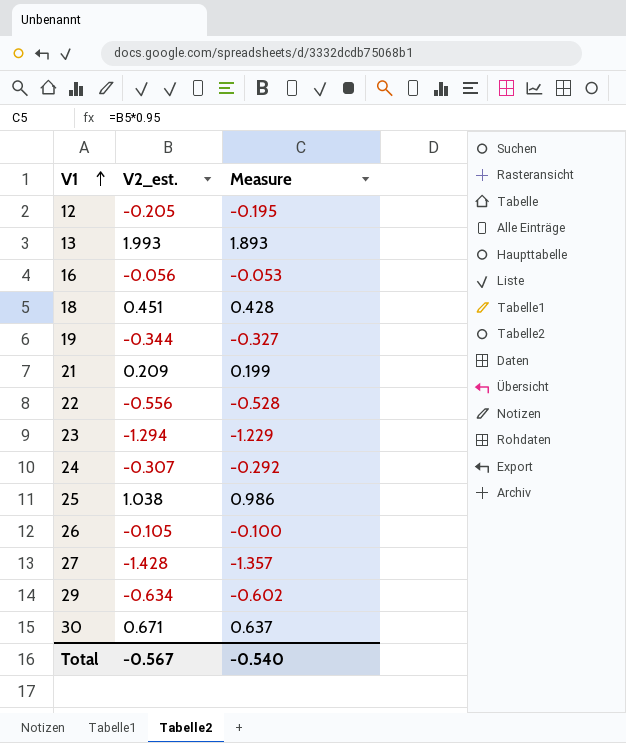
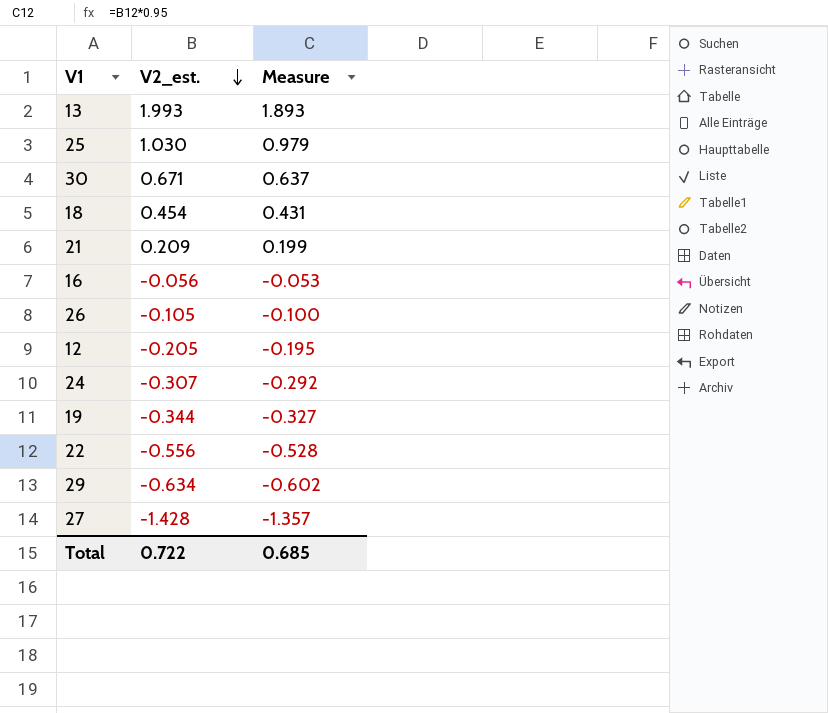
row order: V1 ascending -> V2_est. descending
row 23: -1.294 | -1.229 -> none
25 | V2_est.: 1.038 -> 1.030
25 | Measure: 0.986 -> 0.979
18 | V2_est.: 0.451 -> 0.454
18 | Measure: 0.428 -> 0.431
Total | V2_est.: -0.567 -> 0.722
Total | Measure: -0.540 -> 0.685

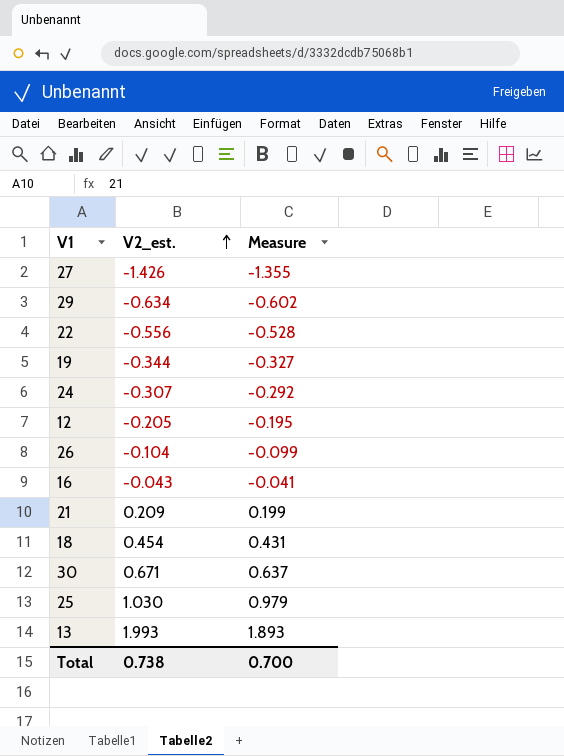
row order: V2_est. descending -> V2_est. ascending
27 | V2_est.: -1.428 -> -1.426
27 | Measure: -1.357 -> -1.355
26 | V2_est.: -0.105 -> -0.104
26 | Measure: -0.100 -> -0.099
16 | V2_est.: -0.056 -> -0.043
16 | Measure: -0.053 -> -0.041
Total | V2_est.: 0.722 -> 0.738
Total | Measure: 0.685 -> 0.700

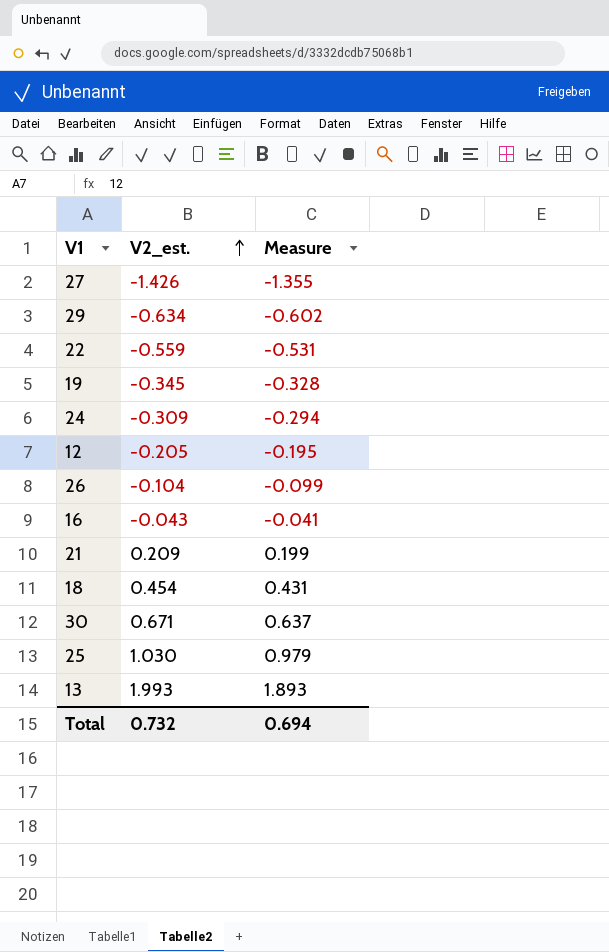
22 | V2_est.: -0.556 -> -0.559
22 | Measure: -0.528 -> -0.531
19 | V2_est.: -0.344 -> -0.345
19 | Measure: -0.327 -> -0.328
24 | V2_est.: -0.307 -> -0.309
24 | Measure: -0.292 -> -0.294
Total | V2_est.: 0.738 -> 0.732
Total | Measure: 0.700 -> 0.694

